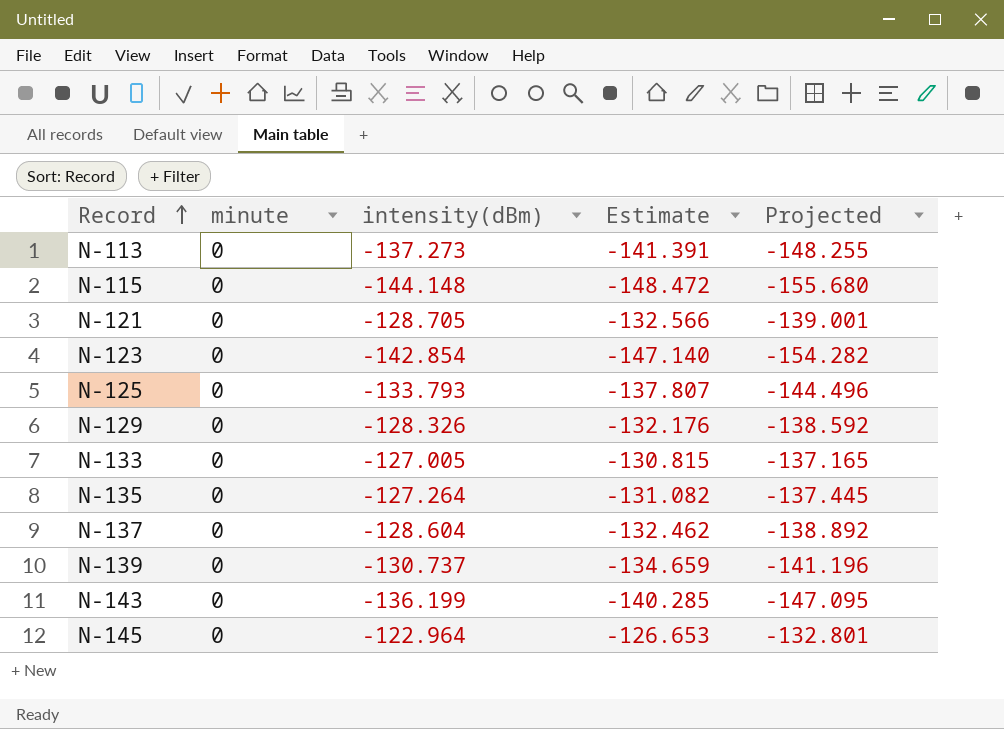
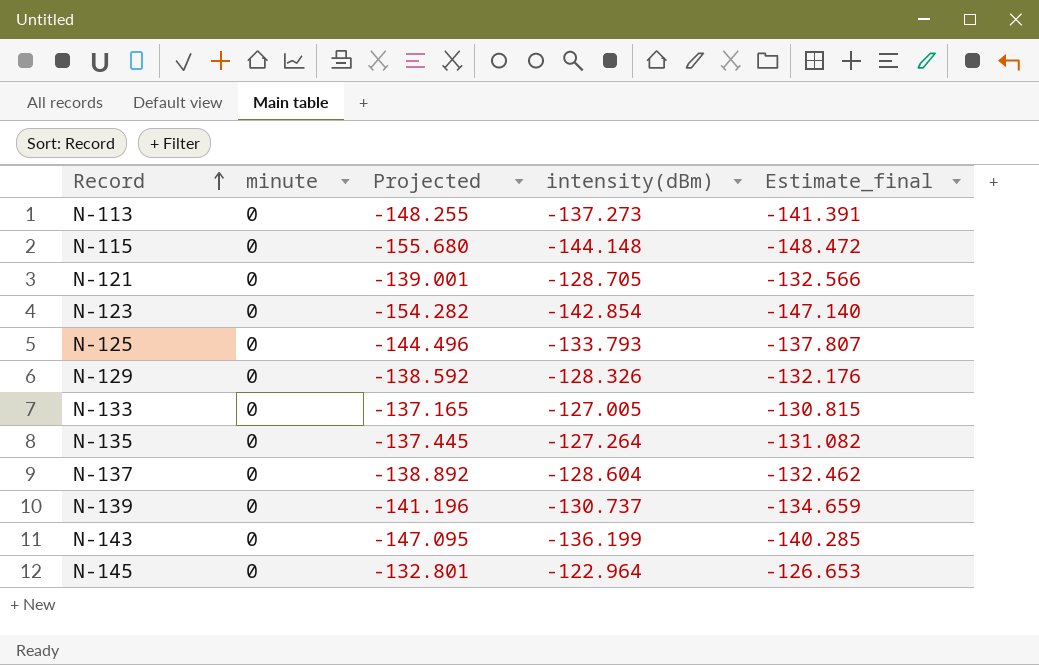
column Projected | position: 5 -> 3
column name: Estimate -> Estimate_final

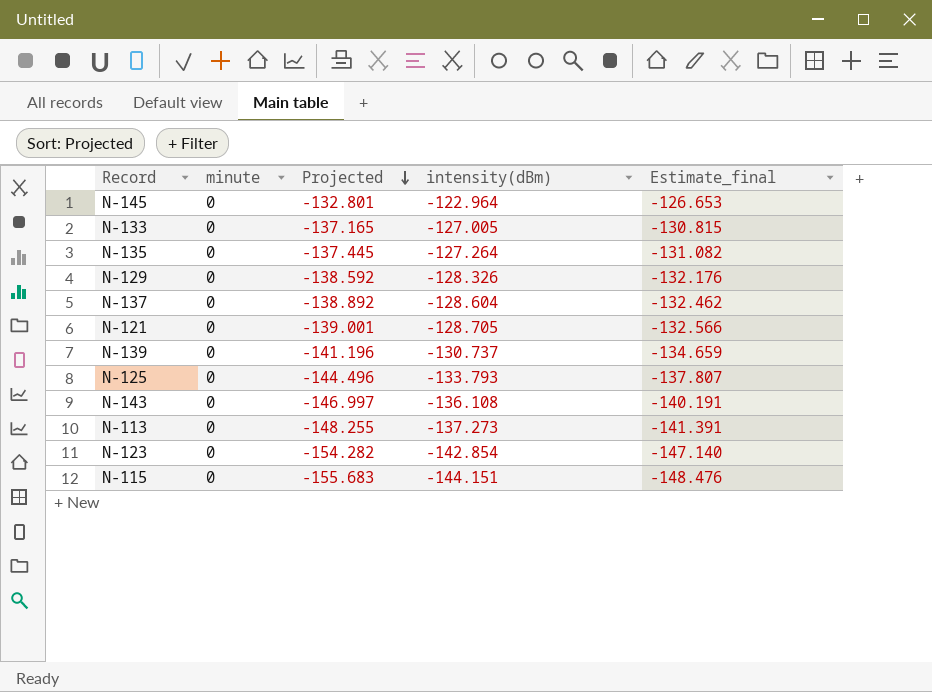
row order: Record ascending -> Projected descending
N-143 | Projected: -147.095 -> -146.997
N-143 | intensity(dBm): -136.199 -> -136.108
N-143 | Estimate_final: -140.285 -> -140.191
N-115 | Projected: -155.680 -> -155.683
N-115 | intensity(dBm): -144.148 -> -144.151
N-115 | Estimate_final: -148.472 -> -148.476

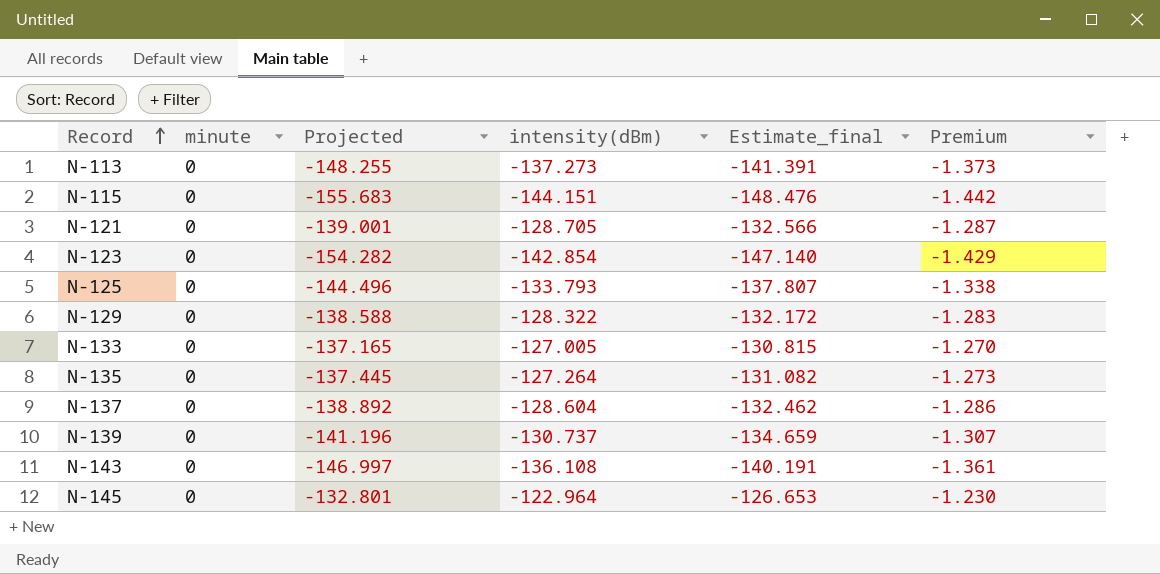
row order: Projected descending -> Record ascending
column Premium | formula: none -> [intensity(dBm)] * 0.01
N-129 | Projected: -138.592 -> -138.588
N-129 | intensity(dBm): -128.326 -> -128.322
N-129 | Estimate_final: -132.176 -> -132.172

